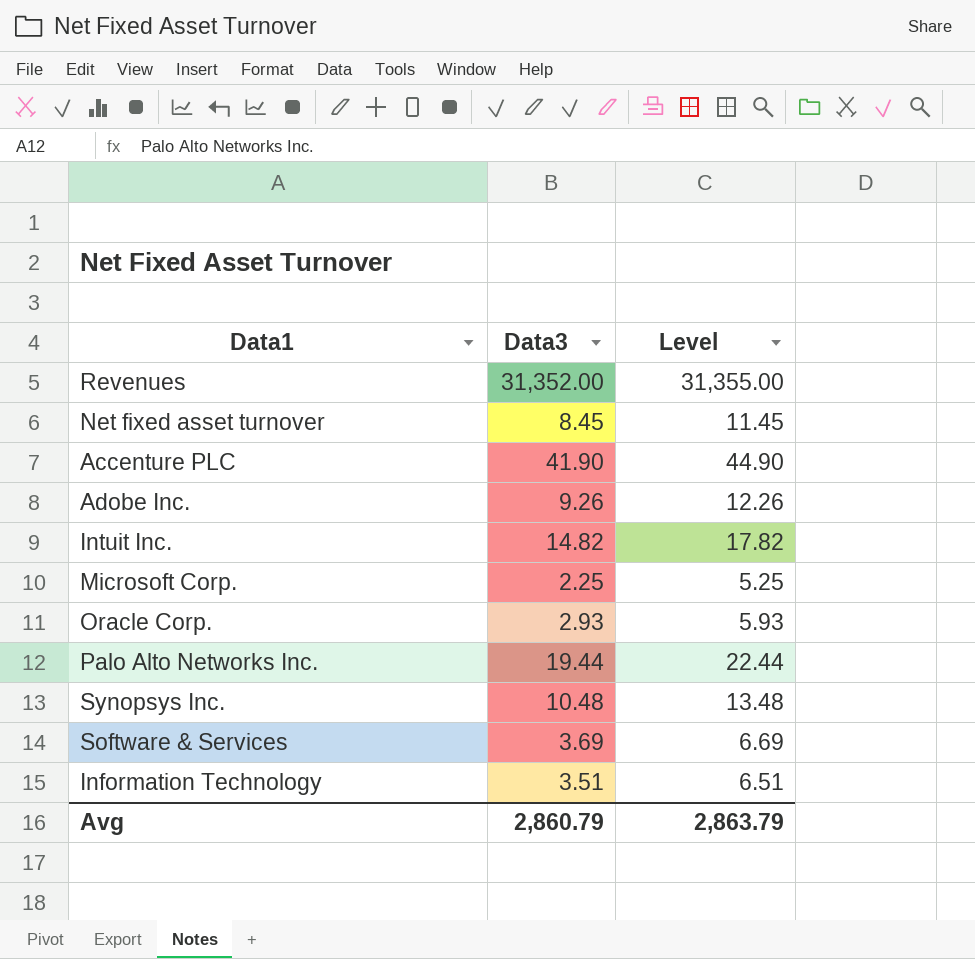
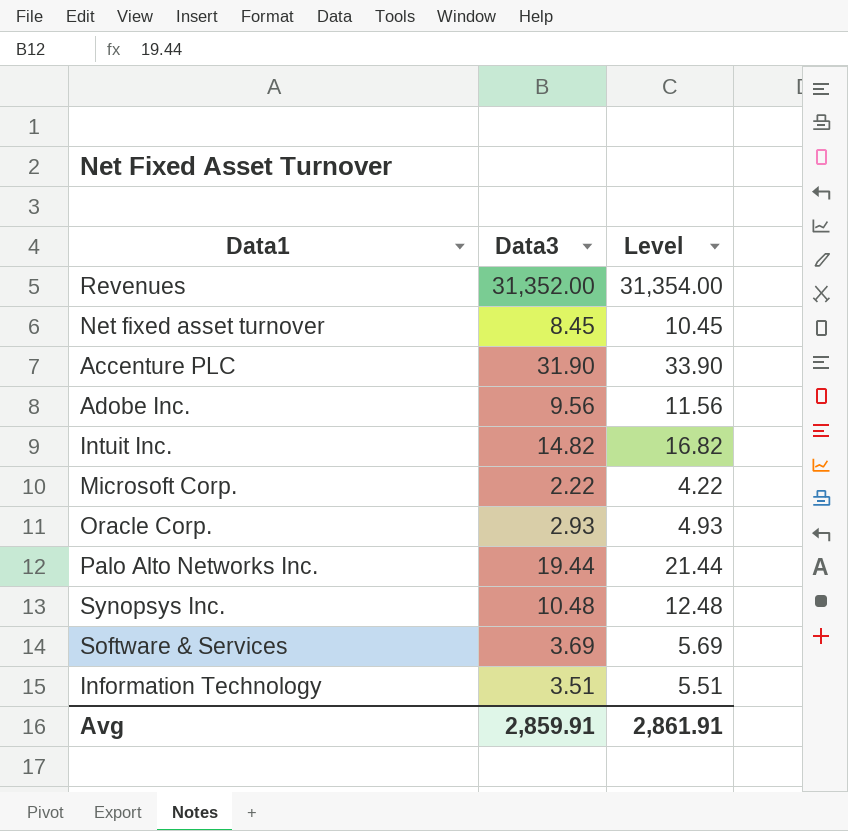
column Level | formula: [Data3] + 3 -> [Data3] + 2
Accenture PLC | Data3: 41.90 -> 31.90
Adobe Inc. | Data3: 9.26 -> 9.56
Microsoft Corp. | Data3: 2.25 -> 2.22
Avg | Data3: 2,860.79 -> 2,859.91
Avg | Level: 2,863.79 -> 2,861.91

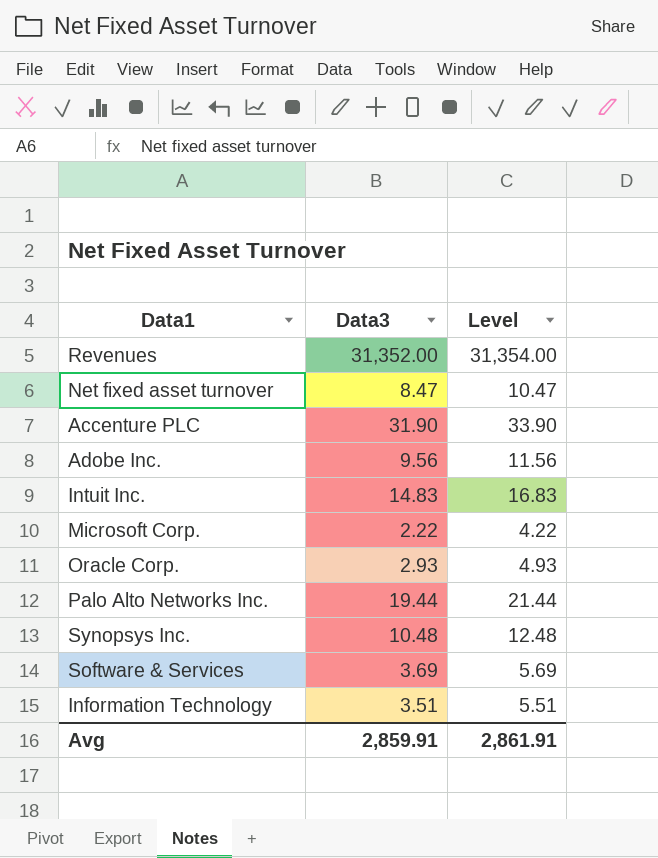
Net fixed asset turnover | Data3: 8.45 -> 8.47
Net fixed asset turnover | Level: 10.45 -> 10.47
Intuit Inc. | Data3: 14.82 -> 14.83
Intuit Inc. | Level: 16.82 -> 16.83

